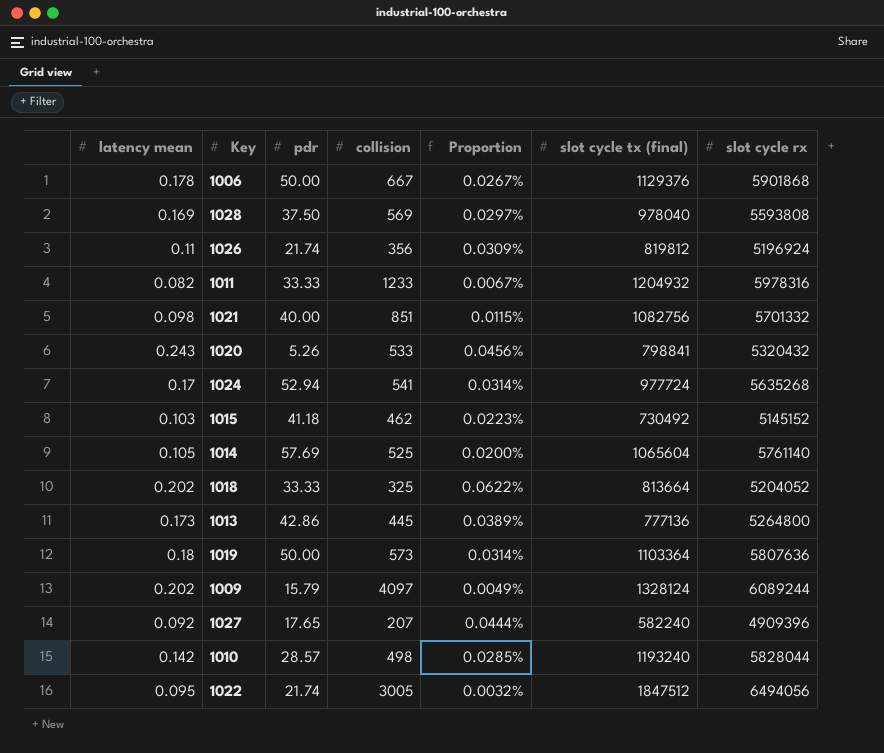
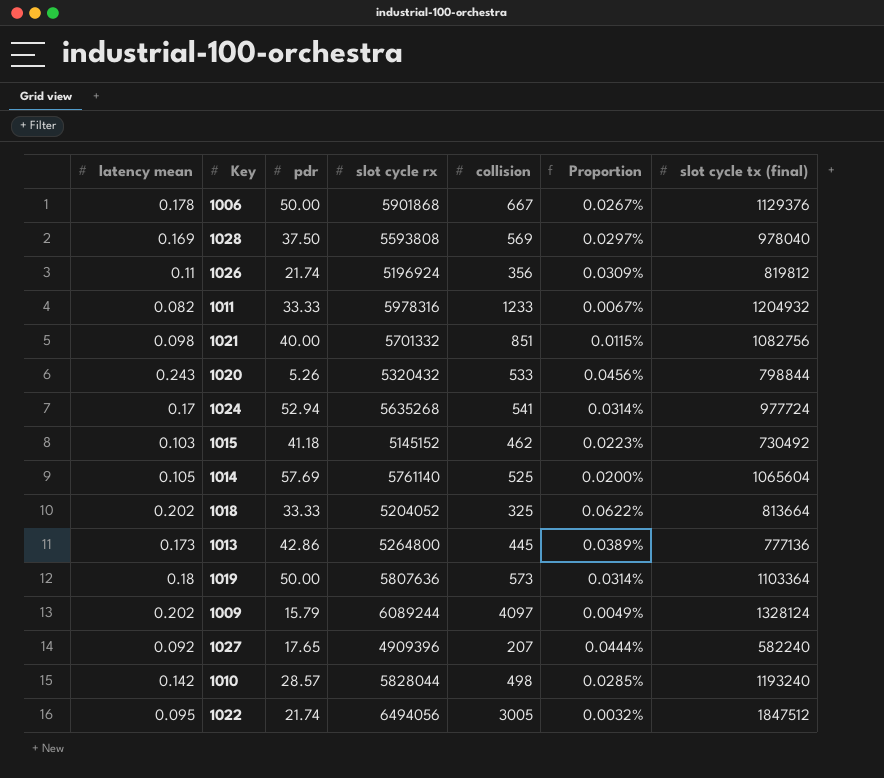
column slot cycle rx | position: 7 -> 4
1020 | slot cycle tx (final): 798841 -> 798844

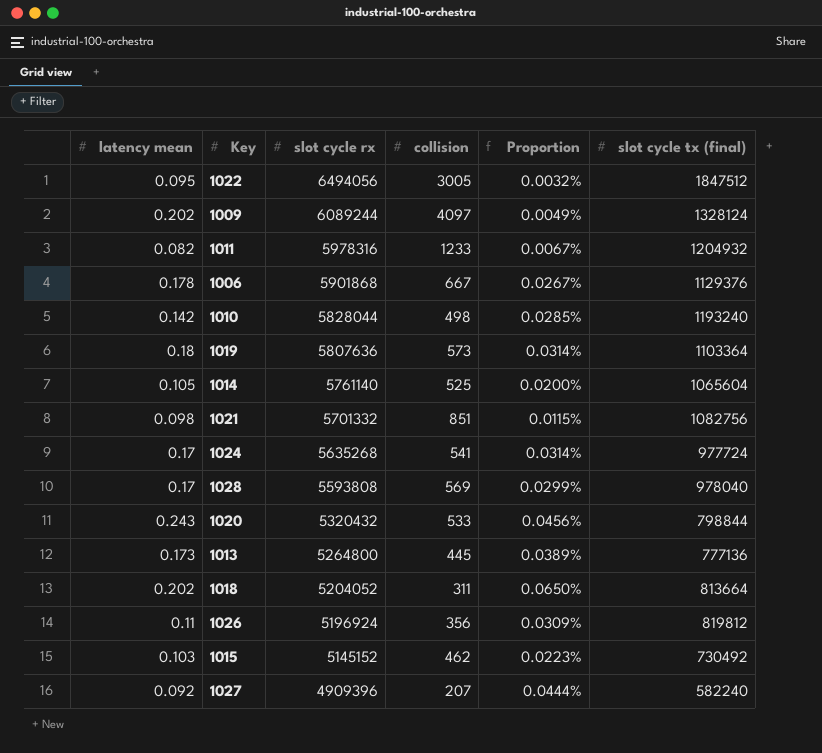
row order: none -> slot cycle rx descending
column pdr | position: 3 -> none
1028 | latency mean: 0.169 -> 0.17
1028 | Proportion: 0.0297% -> 0.0299%
1018 | collision: 325 -> 311
1018 | Proportion: 0.0622% -> 0.0650%

